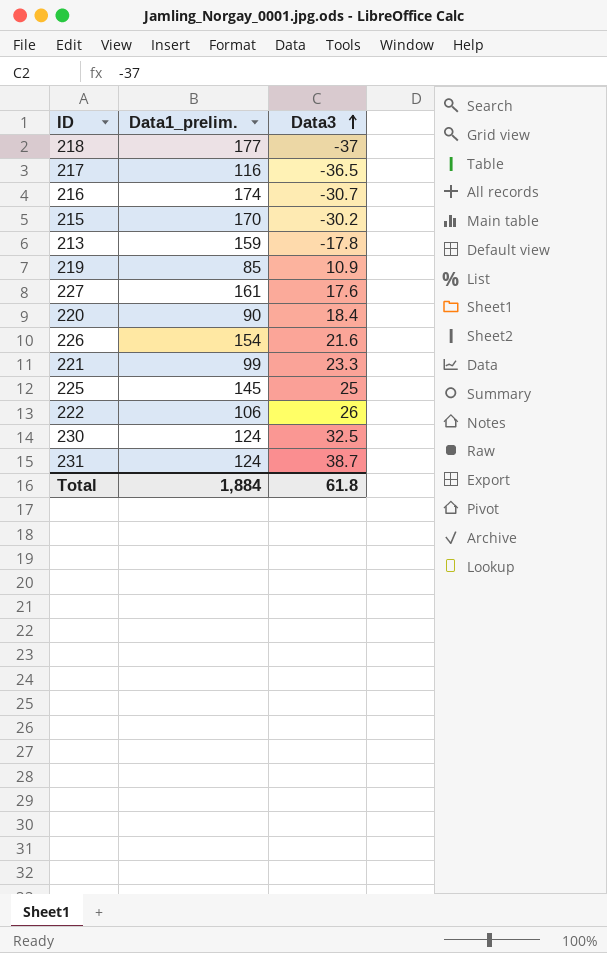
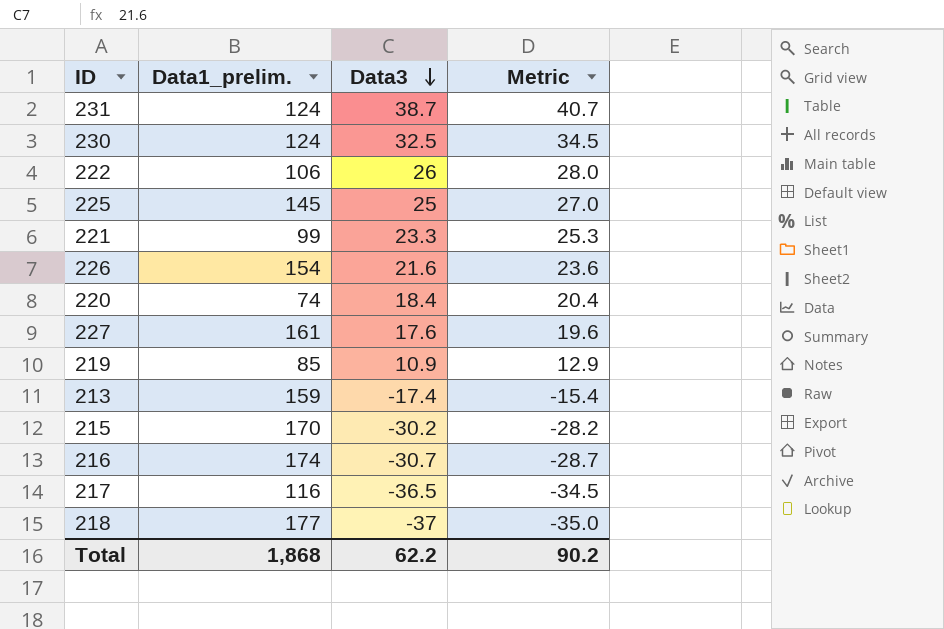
row order: Data3 ascending -> Data3 descending
column Metric | formula: none -> [Data3] + 2
220 | Data1_prelim.: 90 -> 74
213 | Data3: -17.8 -> -17.4
Total | Data1_prelim.: 1,884 -> 1,868
Total | Data3: 61.8 -> 62.2

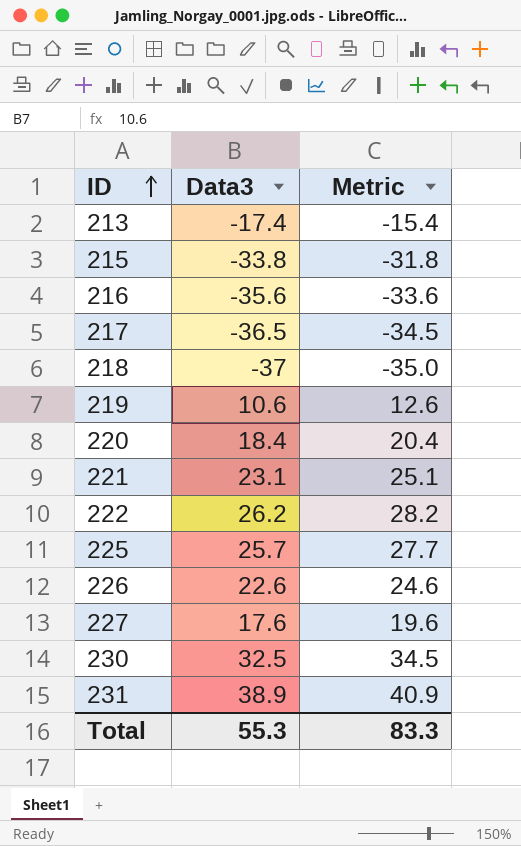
row order: Data3 descending -> ID ascending
column Data1_prelim. | position: 2 -> none
215 | Data3: -30.2 -> -33.8
215 | Metric: -28.2 -> -31.8
216 | Data3: -30.7 -> -35.6
216 | Metric: -28.7 -> -33.6
219 | Data3: 10.9 -> 10.6
219 | Metric: 12.9 -> 12.6
221 | Data3: 23.3 -> 23.1
221 | Metric: 25.3 -> 25.1
222 | Data3: 26 -> 26.2
222 | Metric: 28.0 -> 28.2
225 | Data3: 25 -> 25.7
225 | Metric: 27.0 -> 27.7
226 | Data3: 21.6 -> 22.6
226 | Metric: 23.6 -> 24.6
231 | Data3: 38.7 -> 38.9
231 | Metric: 40.7 -> 40.9
Total | Data3: 62.2 -> 55.3
Total | Metric: 90.2 -> 83.3

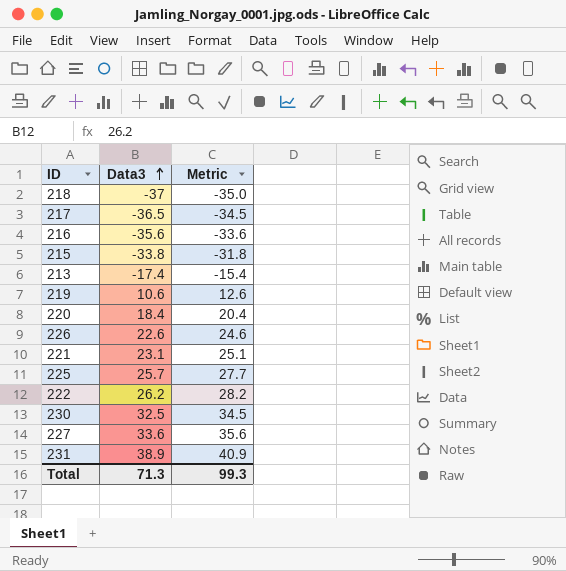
row order: ID ascending -> Data3 ascending
227 | Data3: 17.6 -> 33.6
227 | Metric: 19.6 -> 35.6
Total | Data3: 55.3 -> 71.3
Total | Metric: 83.3 -> 99.3

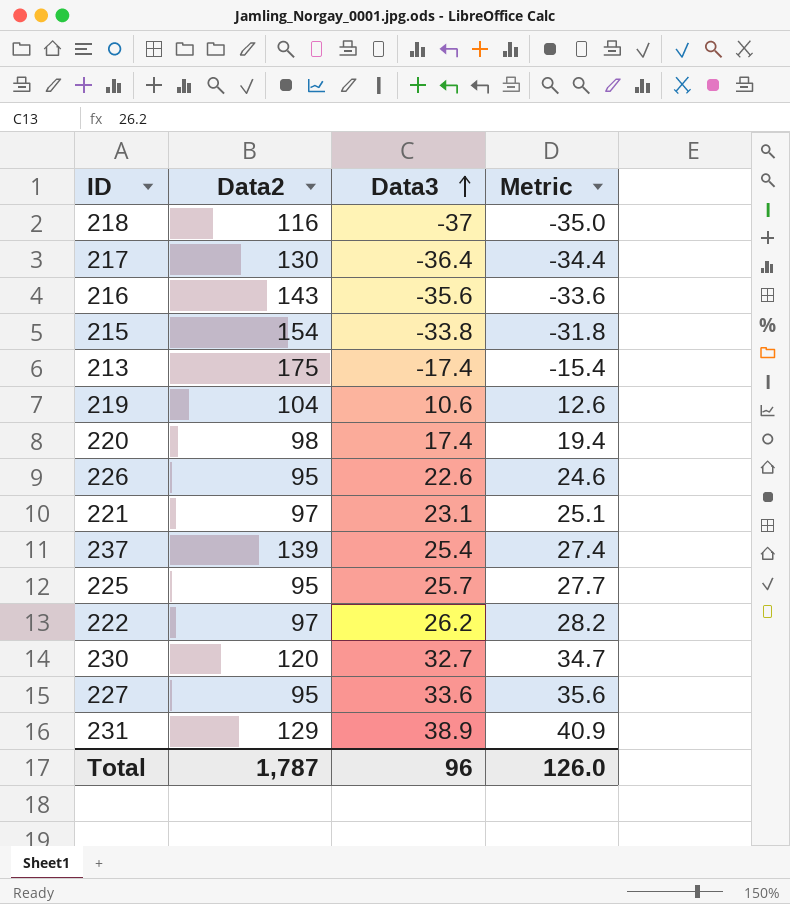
column Data2 | position: none -> 2
217 | Data3: -36.5 -> -36.4
217 | Metric: -34.5 -> -34.4
220 | Data3: 18.4 -> 17.4
220 | Metric: 20.4 -> 19.4
row 237: none -> 139 | 25.4 | 27.4
230 | Data3: 32.5 -> 32.7
230 | Metric: 34.5 -> 34.7
Total | Data3: 71.3 -> 96
Total | Metric: 99.3 -> 126.0

